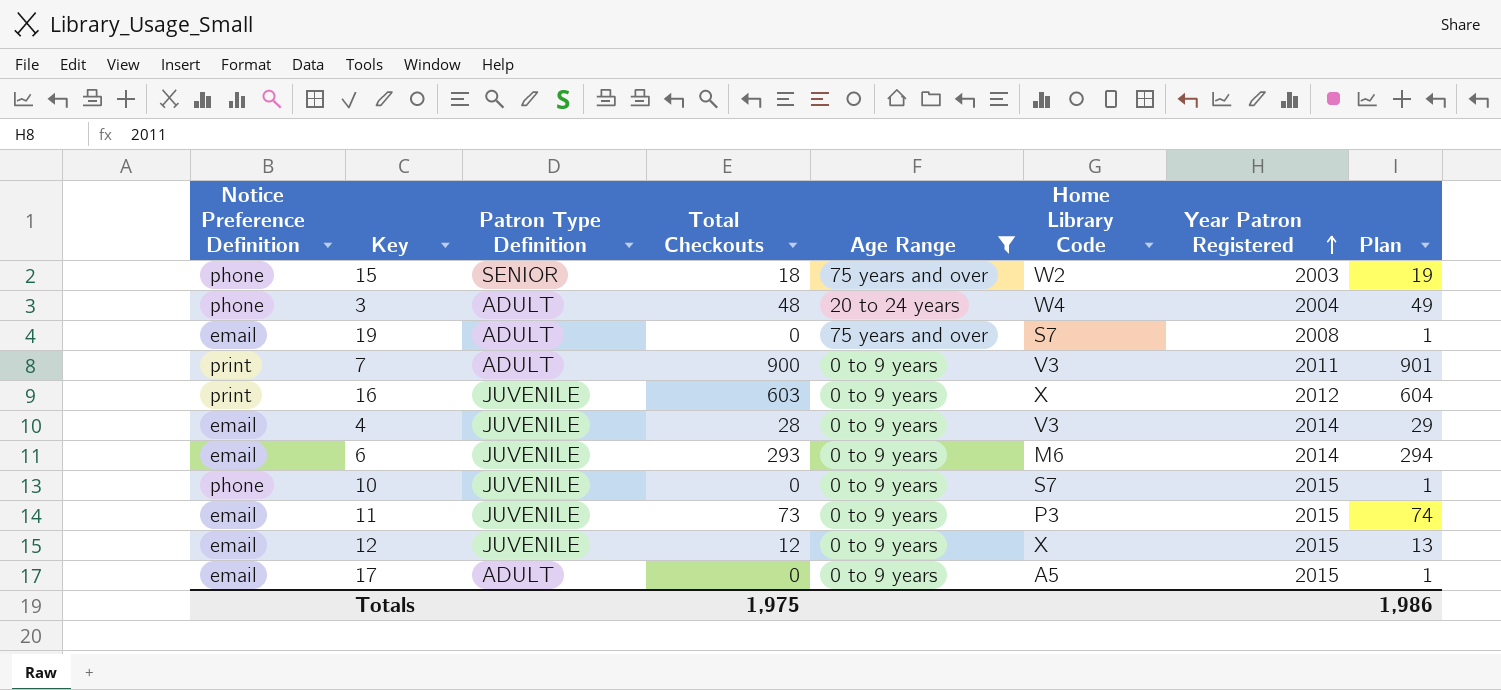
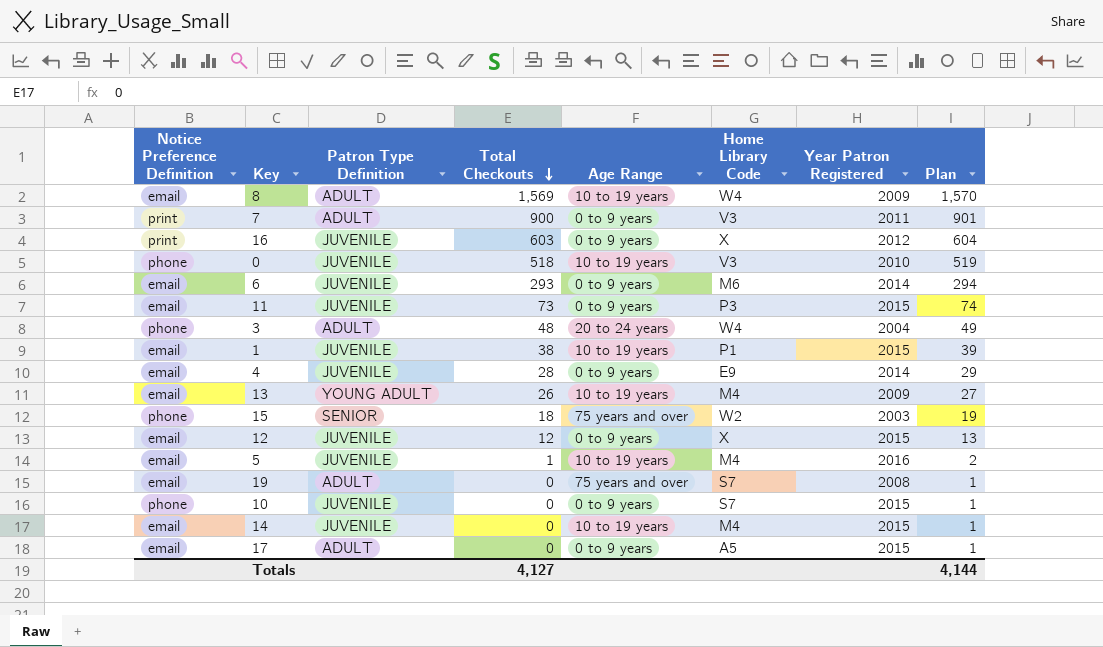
filter: Age Range != 10 to 19 years -> none
row order: Year Patron Registered ascending -> Total Checkouts descending
4 | Home Library Code: V3 -> E9
Totals | Total Checkouts: 1,975 -> 4,127
Totals | Plan: 1,986 -> 4,144

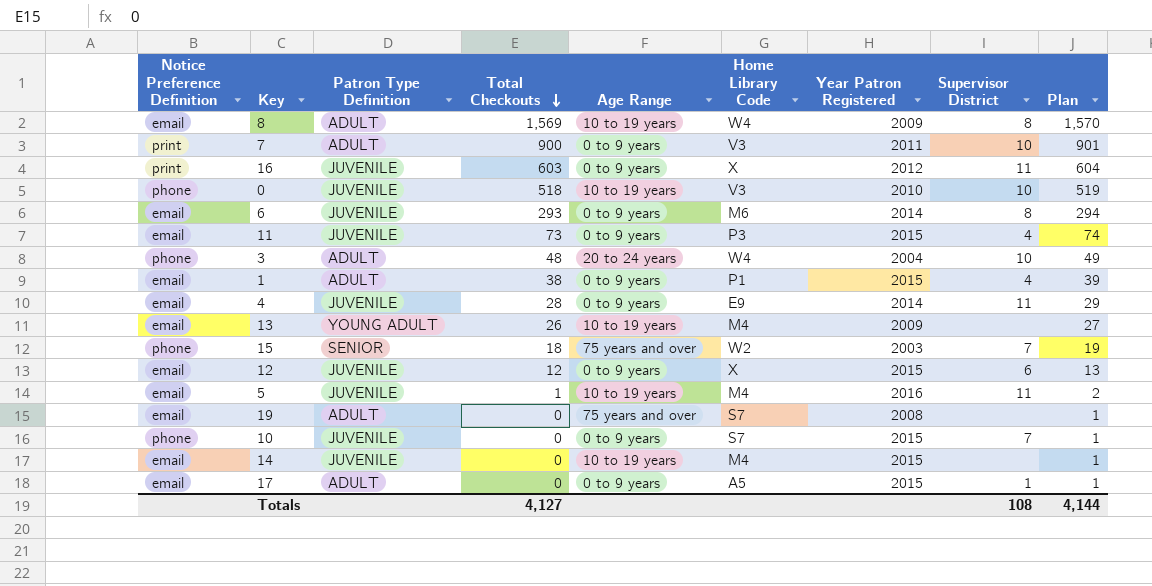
column Supervisor District | position: none -> 8
1 | Patron Type Definition: JUVENILE -> ADULT
1 | Age Range: 10 to 19 years -> 0 to 9 years

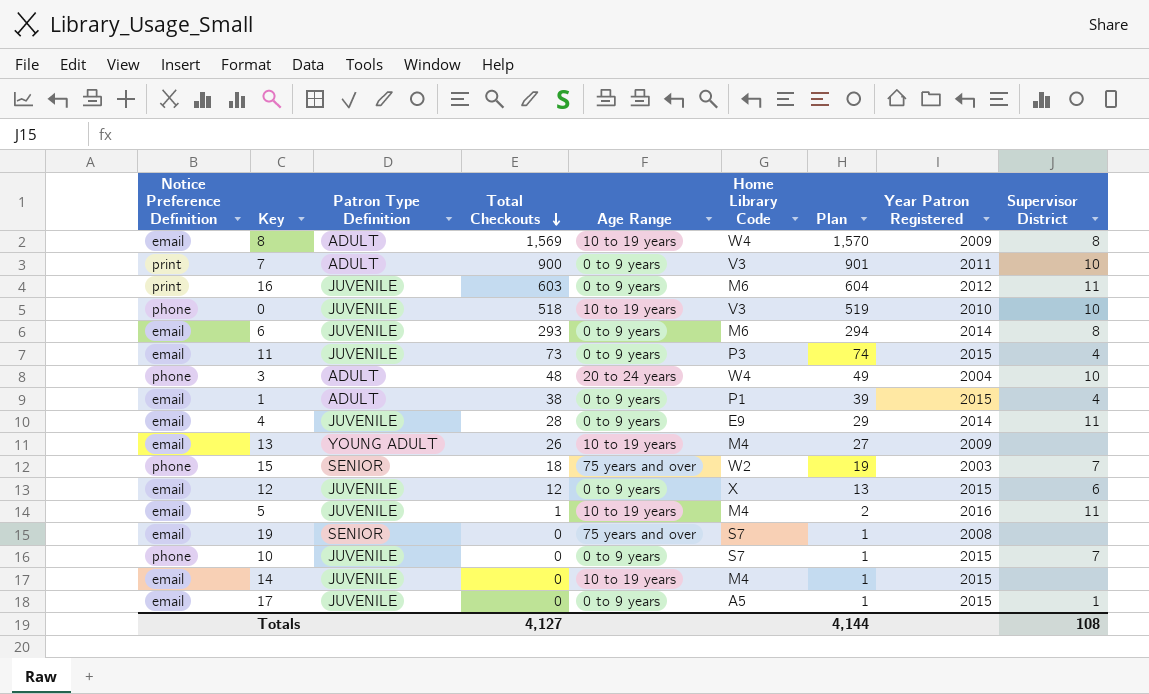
column Plan | position: 9 -> 7
16 | Home Library Code: X -> M6
19 | Patron Type Definition: ADULT -> SENIOR
17 | Patron Type Definition: ADULT -> JUVENILE

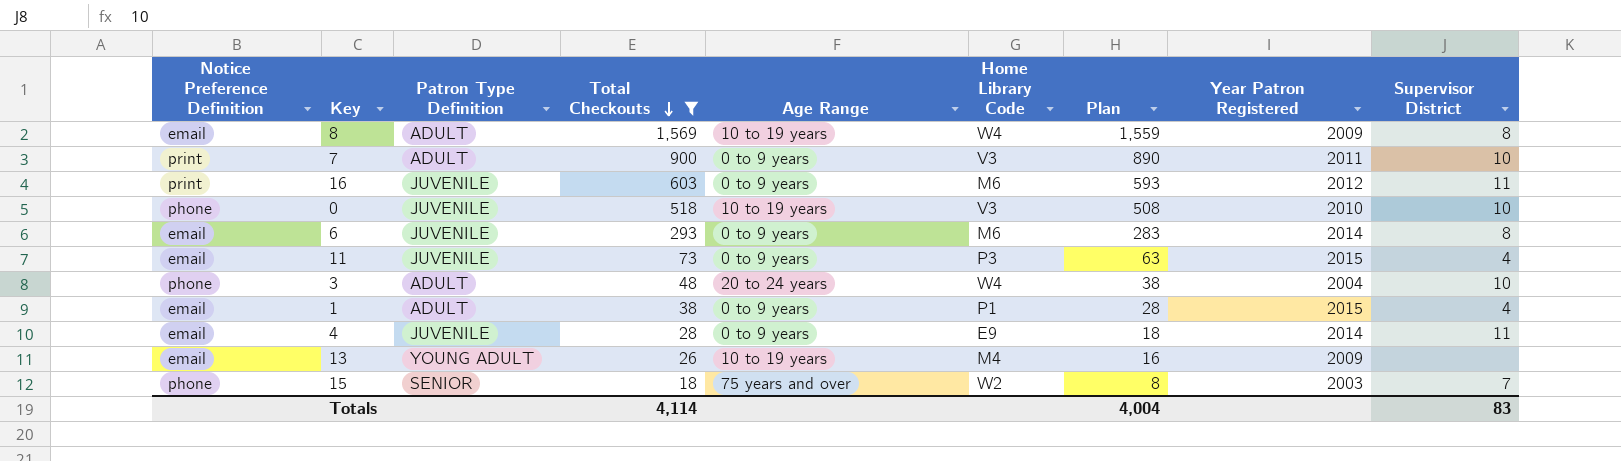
filter: none -> Total Checkouts >= 18
column Plan | formula: [Total Checkouts] + 1 -> [Total Checkouts] - 10
Totals | Total Checkouts: 4,127 -> 4,114
Totals | Plan: 4,144 -> 4,004
Totals | Supervisor District: 108 -> 83

